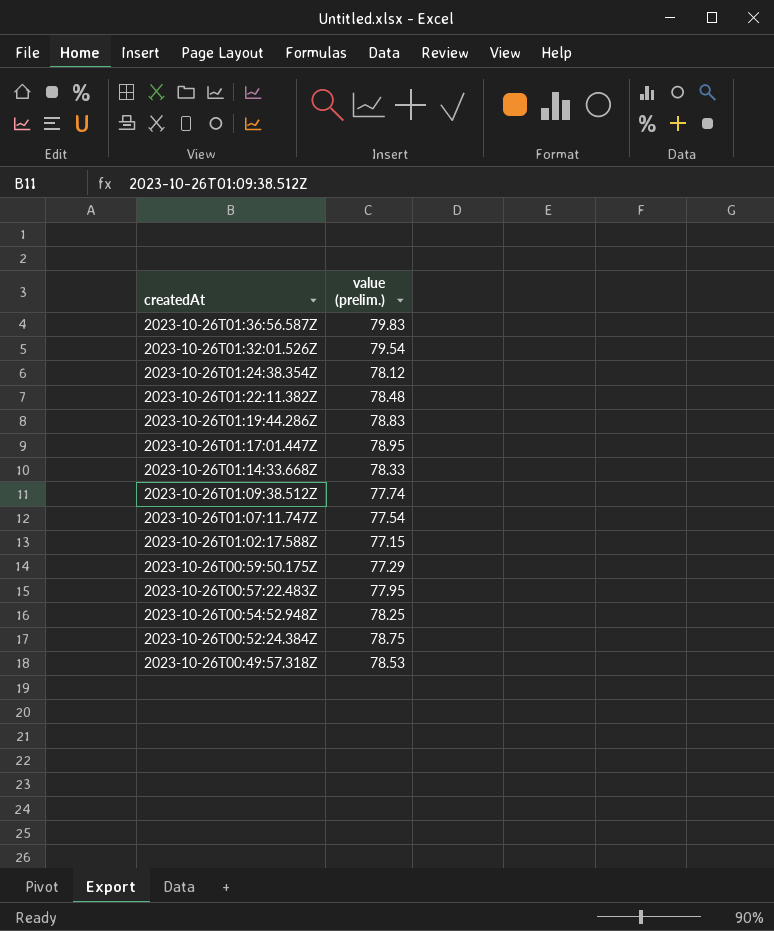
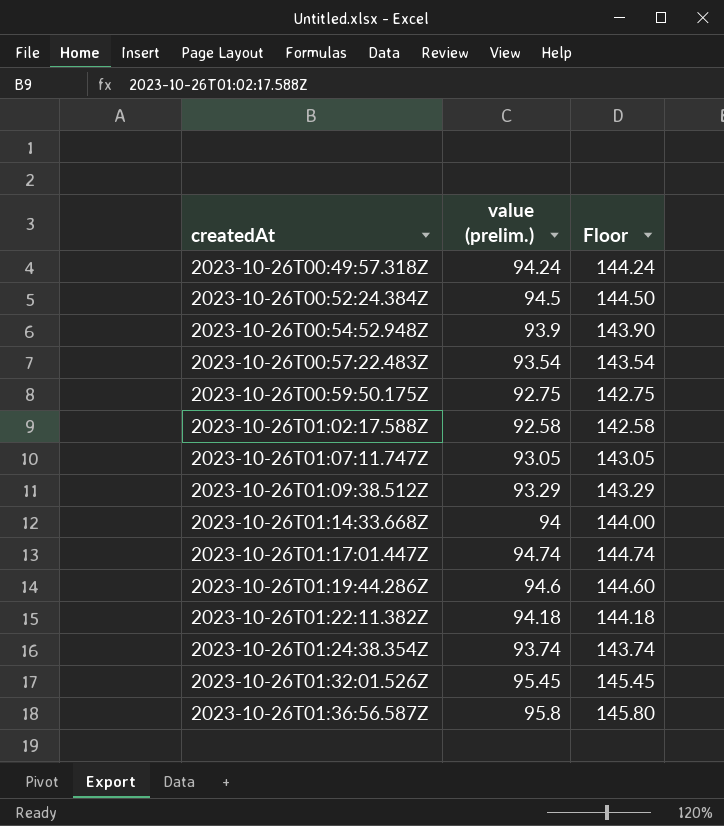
row order: createdAt descending -> createdAt ascending
column Floor | formula: none -> [value (prelim.)] + 50
2023-10-26T00:49:57.318Z | value (prelim.): 78.53 -> 94.24
2023-10-26T00:52:24.384Z | value (prelim.): 78.75 -> 94.5
2023-10-26T00:54:52.948Z | value (prelim.): 78.25 -> 93.9
2023-10-26T00:57:22.483Z | value (prelim.): 77.95 -> 93.54
2023-10-26T00:59:50.175Z | value (prelim.): 77.29 -> 92.75
2023-10-26T01:02:17.588Z | value (prelim.): 77.15 -> 92.58
2023-10-26T01:07:11.747Z | value (prelim.): 77.54 -> 93.05
2023-10-26T01:09:38.512Z | value (prelim.): 77.74 -> 93.29
2023-10-26T01:14:33.668Z | value (prelim.): 78.33 -> 94
2023-10-26T01:17:01.447Z | value (prelim.): 78.95 -> 94.74
2023-10-26T01:19:44.286Z | value (prelim.): 78.83 -> 94.6
2023-10-26T01:22:11.382Z | value (prelim.): 78.48 -> 94.18
2023-10-26T01:24:38.354Z | value (prelim.): 78.12 -> 93.74
2023-10-26T01:32:01.526Z | value (prelim.): 79.54 -> 95.45
2023-10-26T01:36:56.587Z | value (prelim.): 79.83 -> 95.8

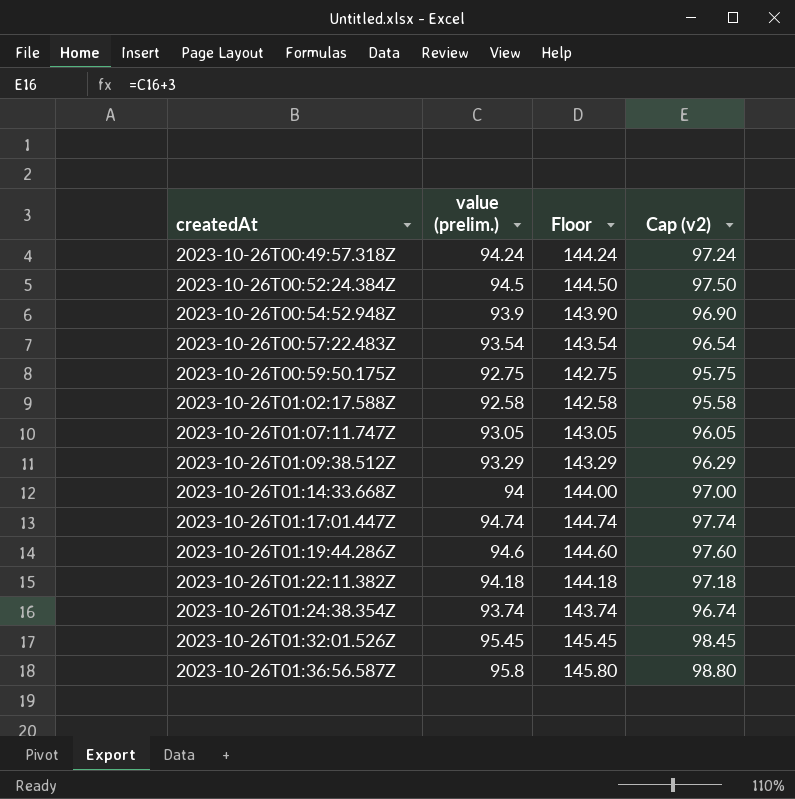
column Cap (v2) | formula: none -> [value (prelim.)] + 3

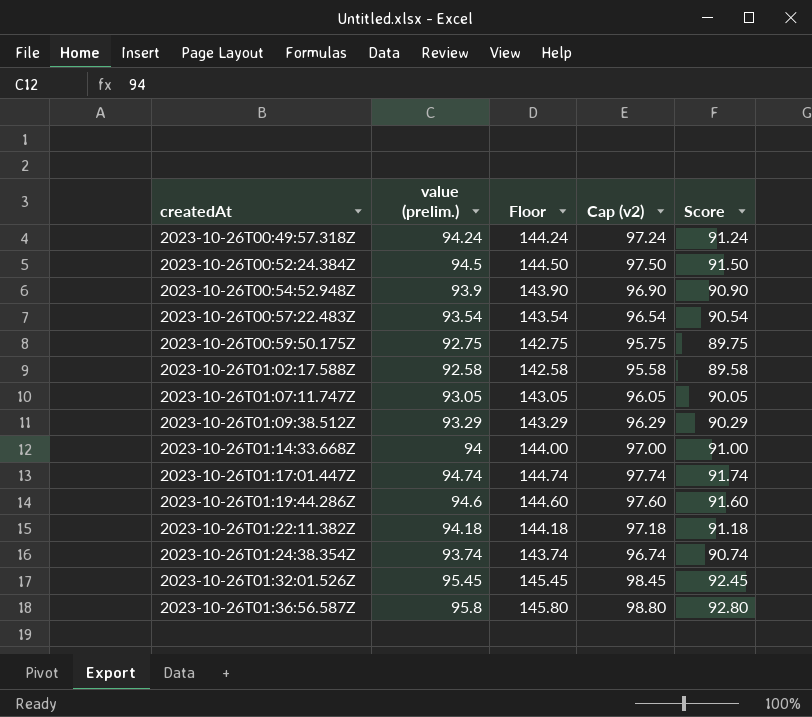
column Score | formula: none -> [value (prelim.)] - 3

